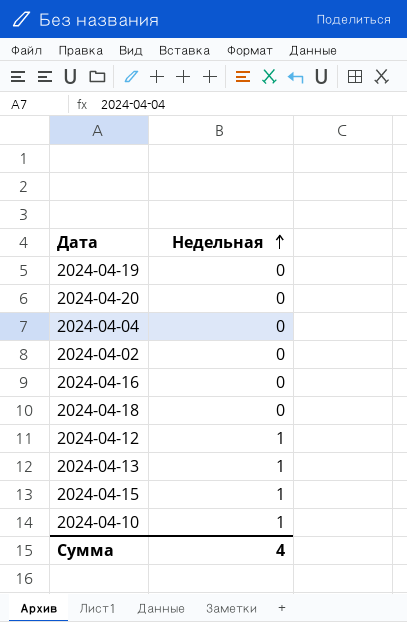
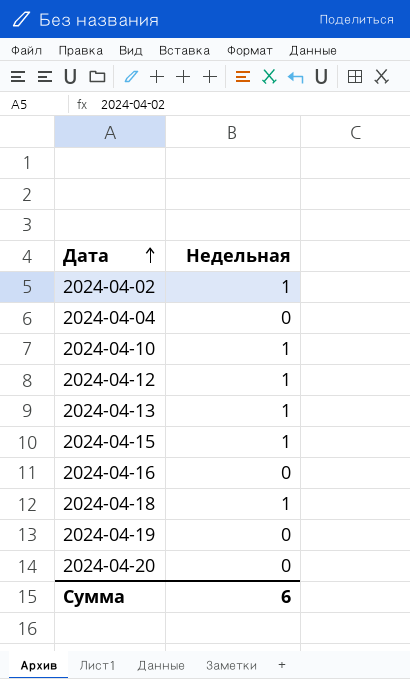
row order: Недельная ascending -> Дата ascending
2024-04-02 | Недельная: 0 -> 1
2024-04-18 | Недельная: 0 -> 1
Сумма | Недельная: 4 -> 6

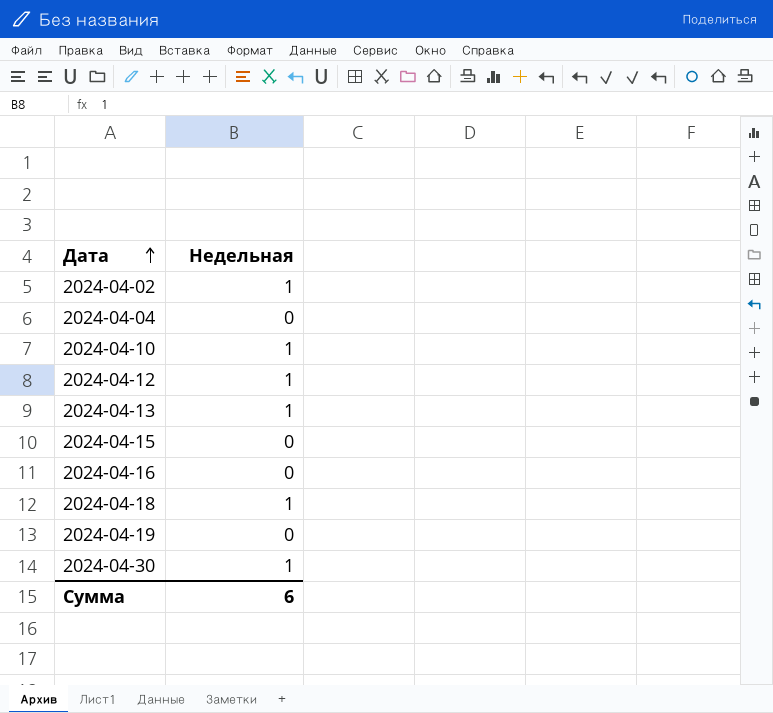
row 2024-04-20: 0 -> none
2024-04-15 | Недельная: 1 -> 0
row 2024-04-30: none -> 1

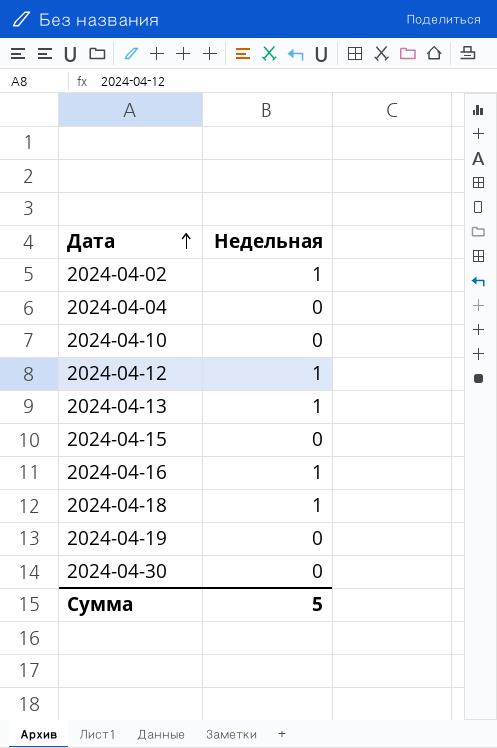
2024-04-10 | Недельная: 1 -> 0
2024-04-16 | Недельная: 0 -> 1
2024-04-30 | Недельная: 1 -> 0
Сумма | Недельная: 6 -> 5

